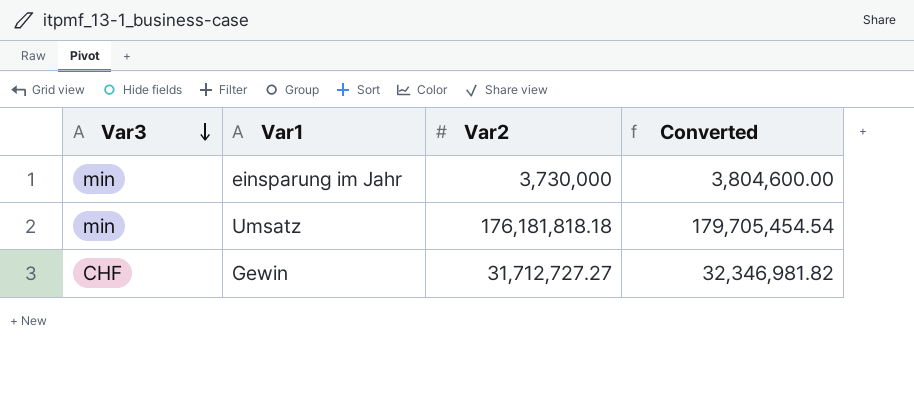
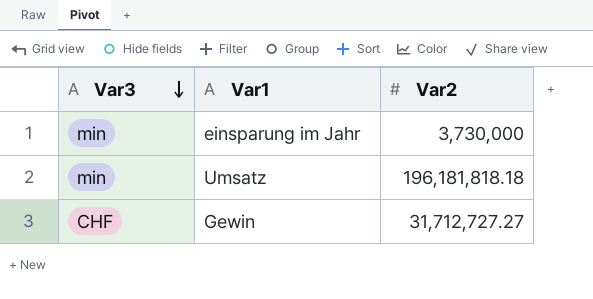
column Converted | formula: [Var2] * 1.02 -> none
Umsatz | Var2: 176,181,818.18 -> 196,181,818.18

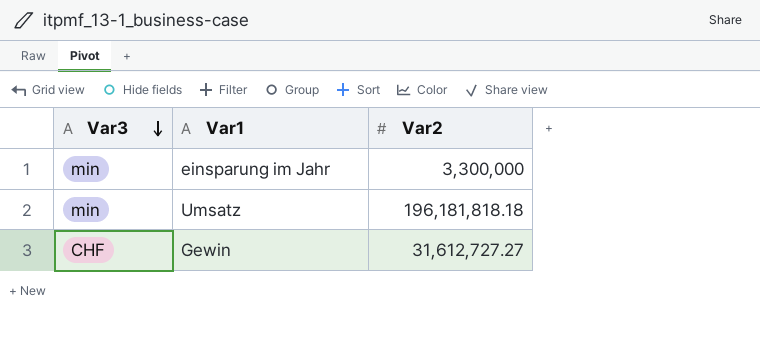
einsparung im Jahr | Var2: 3,730,000 -> 3,300,000
Gewin | Var2: 31,712,727.27 -> 31,612,727.27

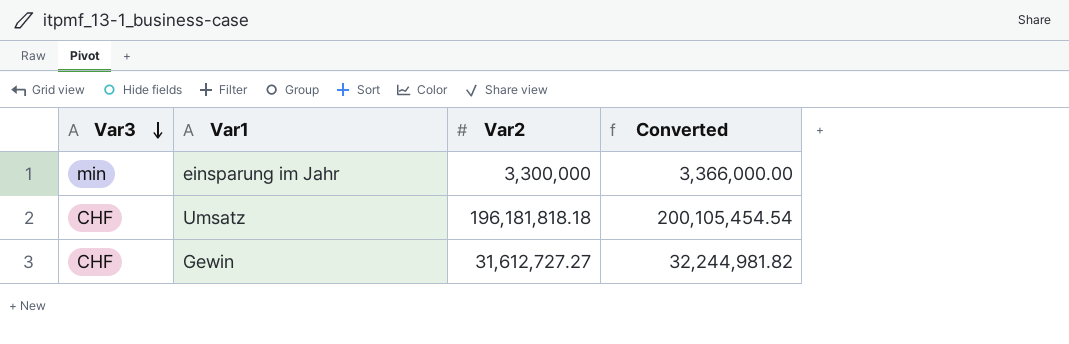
column Converted | formula: none -> [Var2] * 1.02
Umsatz | Var3: min -> CHF

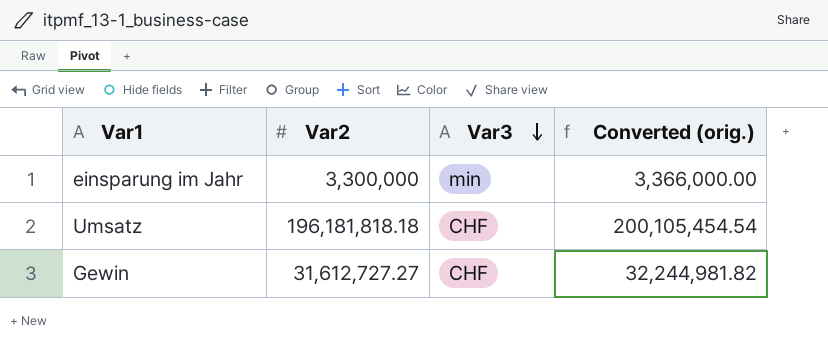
column Var3 | position: 1 -> 3
column name: Converted -> Converted (orig.)

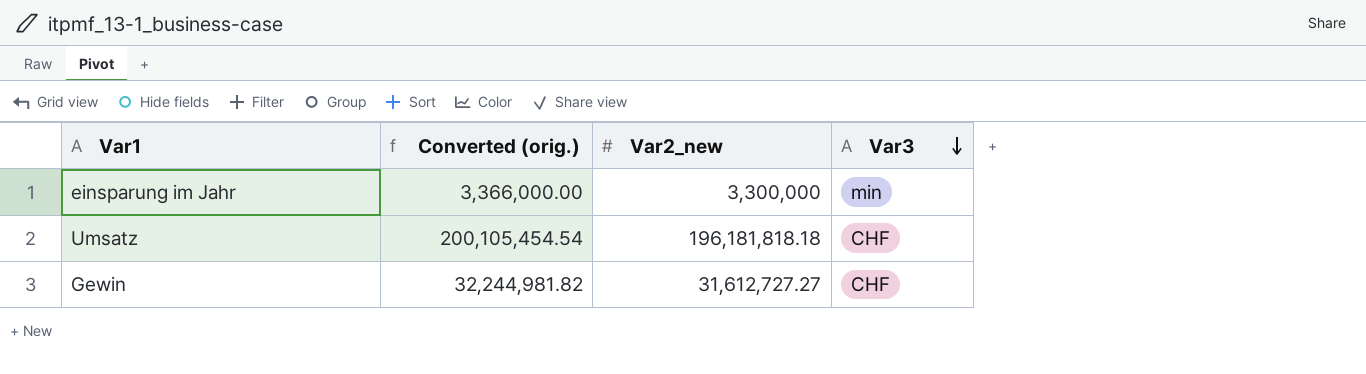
column Converted (orig.) | position: 4 -> 2
column name: Var2 -> Var2_new

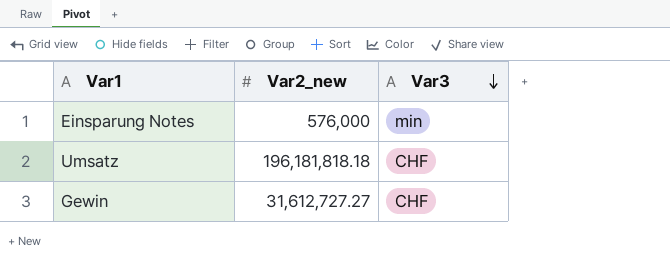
column Converted (orig.) | formula: [Var2_new] * 1.02 -> none
row einsparung im Jahr: 3,366,000.00 | 3,300,000 | min -> none
row Einsparung Notes: none -> 576,000 | min

